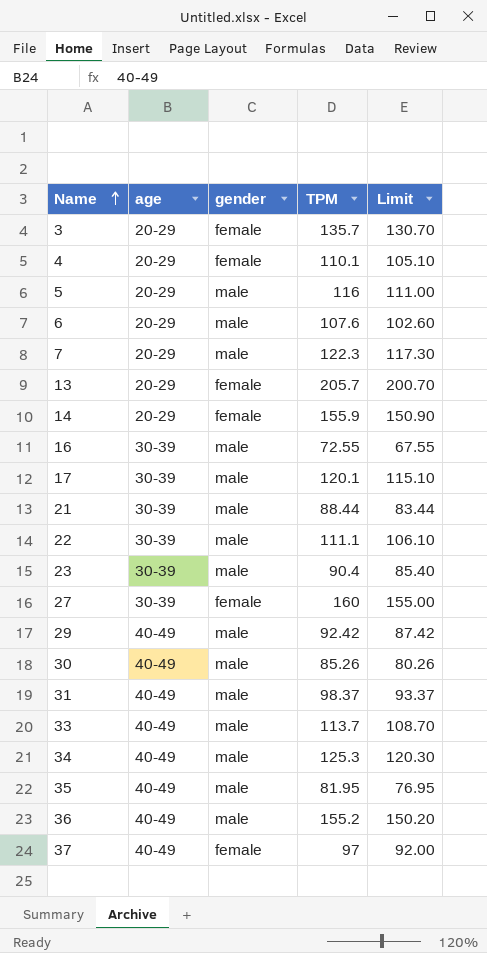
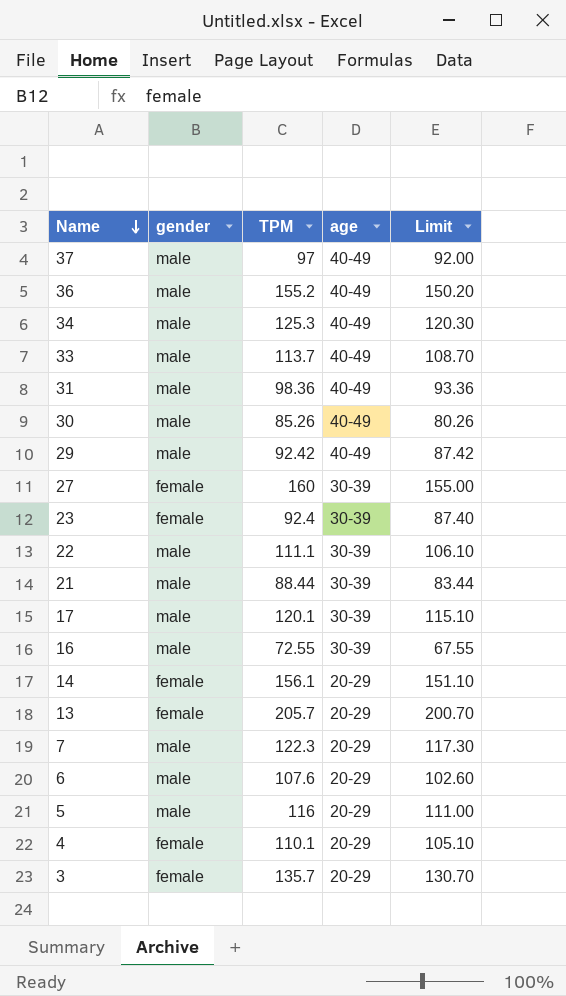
row order: Name ascending -> Name descending
column age | position: 2 -> 4
row 35: 40-49 | male | 81.95 | 76.95 -> none
37 | gender: female -> male
31 | TPM: 98.37 -> 98.36
31 | Limit: 93.37 -> 93.36
23 | gender: male -> female
23 | TPM: 90.4 -> 92.4
23 | Limit: 85.40 -> 87.40
14 | TPM: 155.9 -> 156.1
14 | Limit: 150.90 -> 151.10

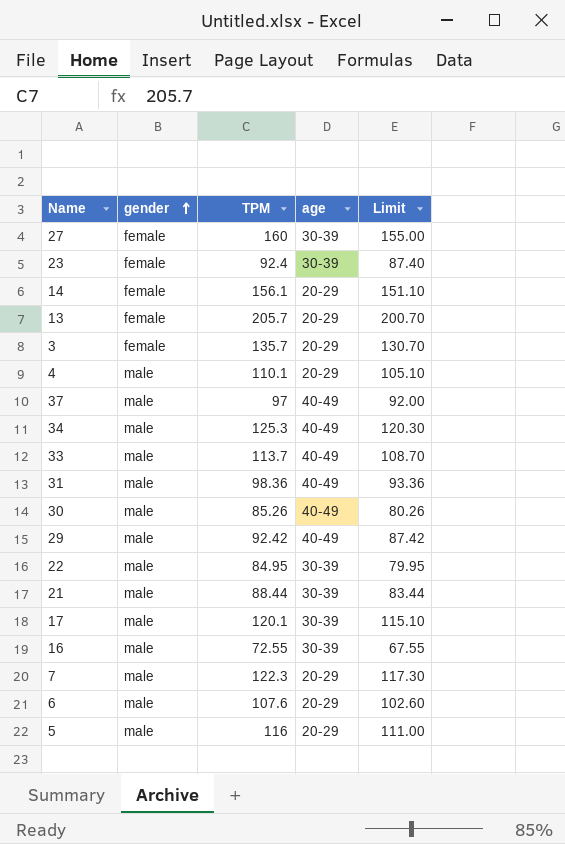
row order: Name descending -> gender ascending
row 36: male | 155.2 | 40-49 | 150.20 -> none
4 | gender: female -> male
22 | TPM: 111.1 -> 84.95
22 | Limit: 106.10 -> 79.95

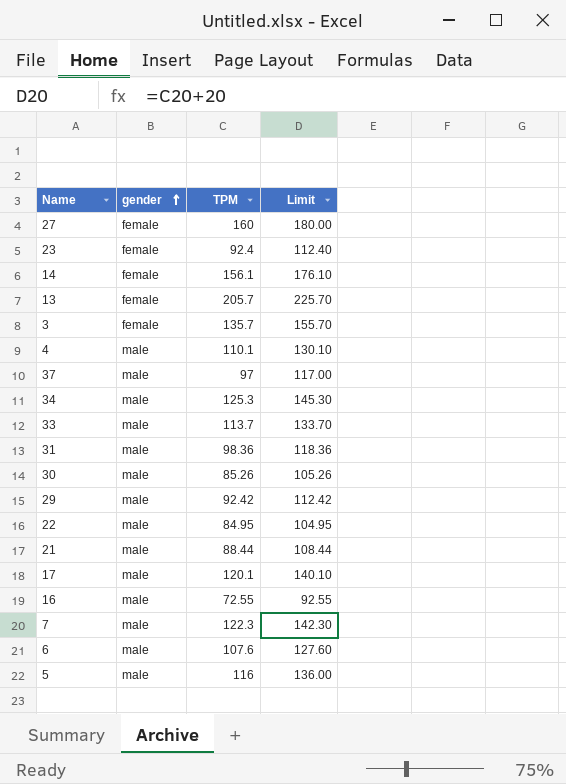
column age | position: 4 -> none
column Limit | formula: [TPM] - 5 -> [TPM] + 20

